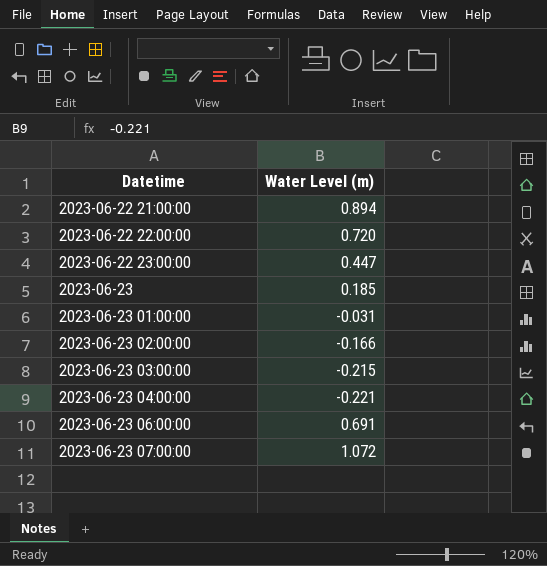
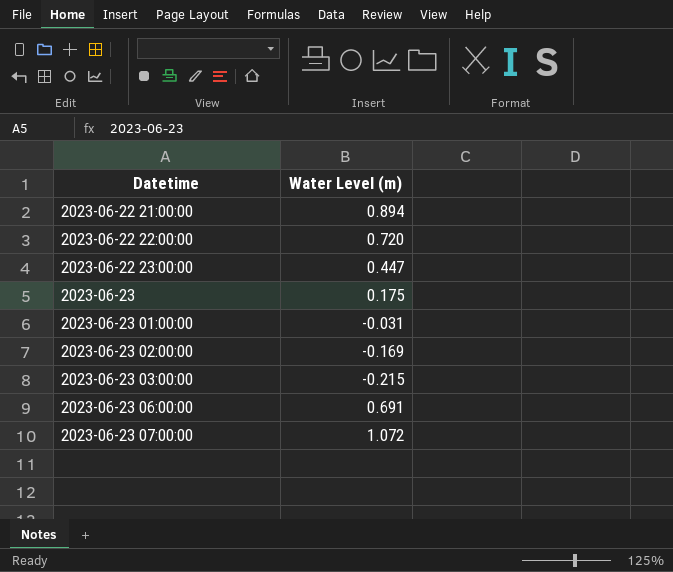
row 2023-06-23 04:00:00: -0.221 -> none
2023-06-23 | Water Level (m): 0.185 -> 0.175
2023-06-23 02:00:00 | Water Level (m): -0.166 -> -0.169

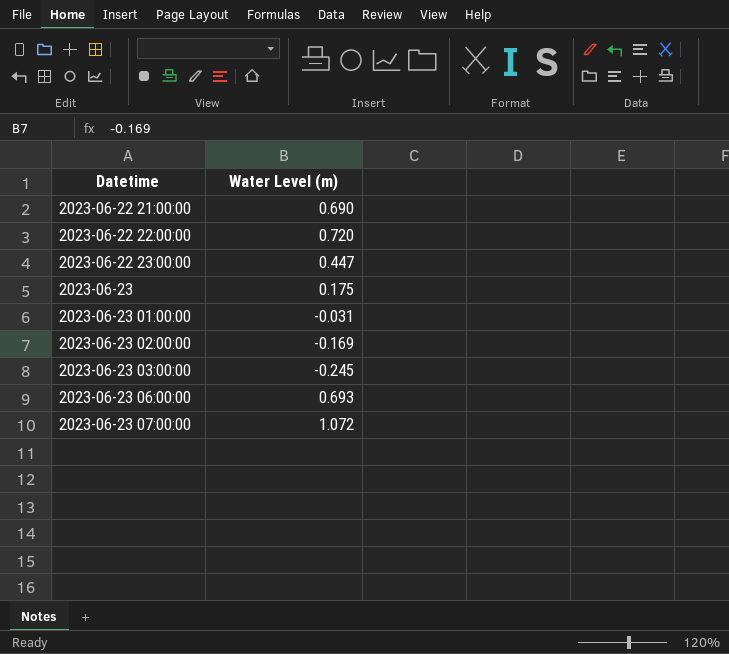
2023-06-22 21:00:00 | Water Level (m): 0.894 -> 0.690
2023-06-23 03:00:00 | Water Level (m): -0.215 -> -0.245
2023-06-23 06:00:00 | Water Level (m): 0.691 -> 0.693

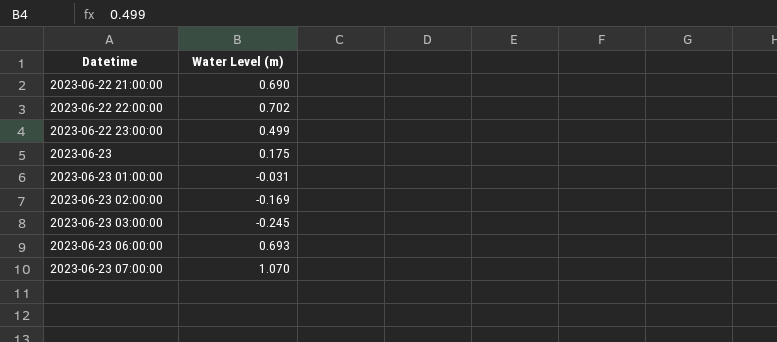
2023-06-22 22:00:00 | Water Level (m): 0.720 -> 0.702
2023-06-22 23:00:00 | Water Level (m): 0.447 -> 0.499
2023-06-23 07:00:00 | Water Level (m): 1.072 -> 1.070

